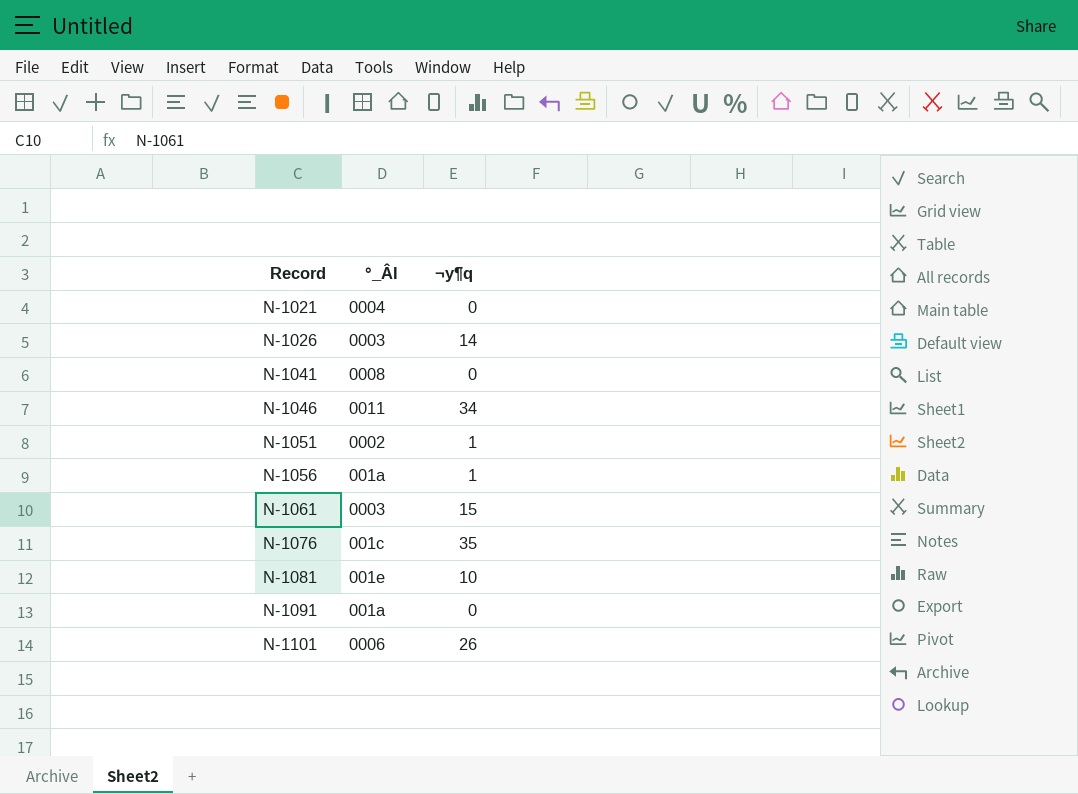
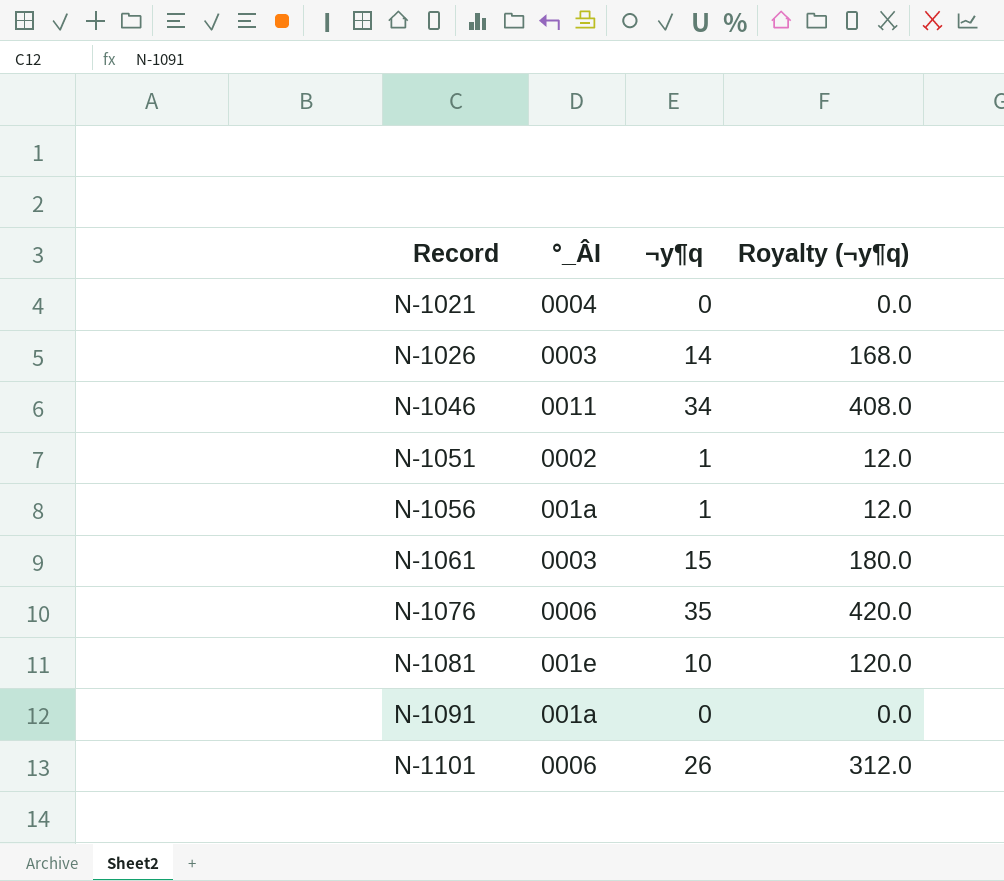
column Royalty (¬y¶q) | formula: none -> [¬y¶q] * 12
row N-1041: 0008 | 0 -> none
N-1076 | °_ÂI: 001c -> 0006

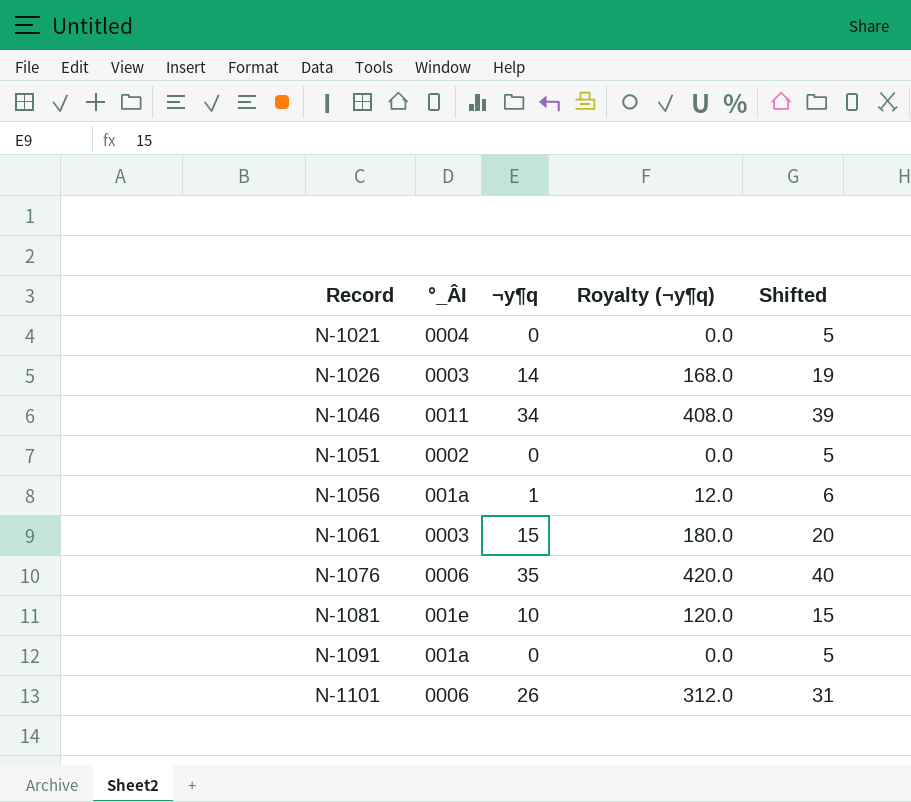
column Shifted | formula: none -> [¬y¶q] + 5
N-1051 | ¬y¶q: 1 -> 0
N-1051 | Royalty (¬y¶q): 12.0 -> 0.0

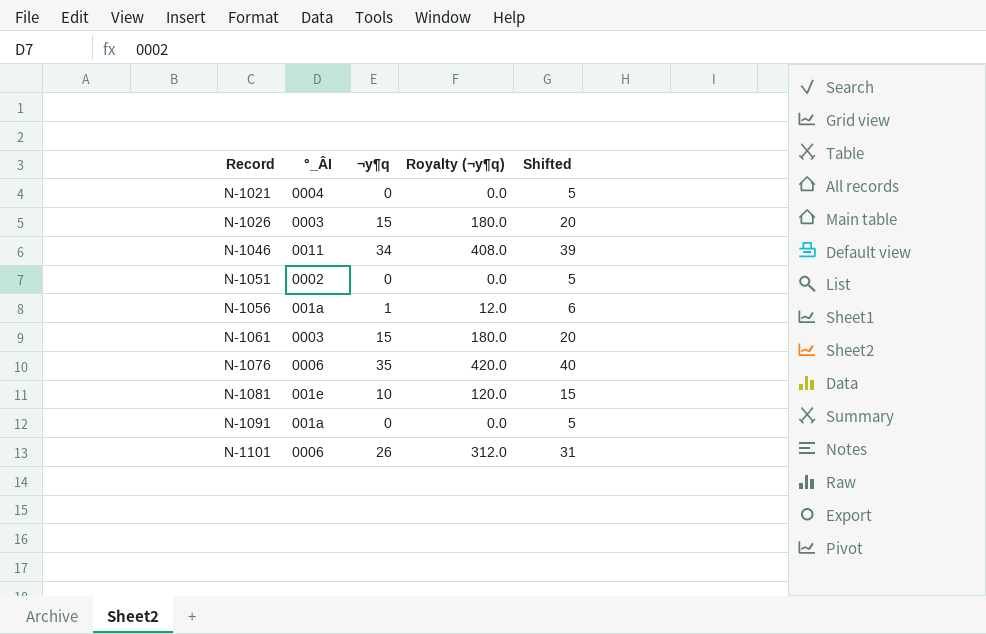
N-1026 | ¬y¶q: 14 -> 15
N-1026 | Royalty (¬y¶q): 168.0 -> 180.0
N-1026 | Shifted: 19 -> 20

